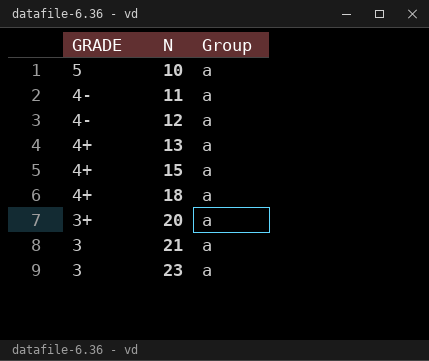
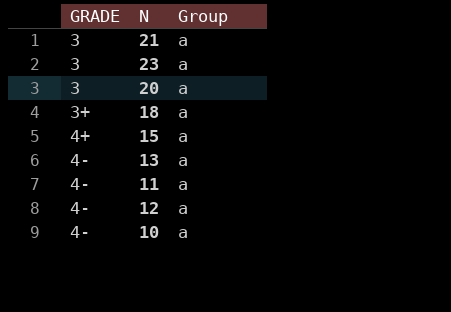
row order: GRADE descending -> GRADE ascending
20 | GRADE: 3+ -> 3
18 | GRADE: 4+ -> 3+
13 | GRADE: 4+ -> 4-
10 | GRADE: 5 -> 4-

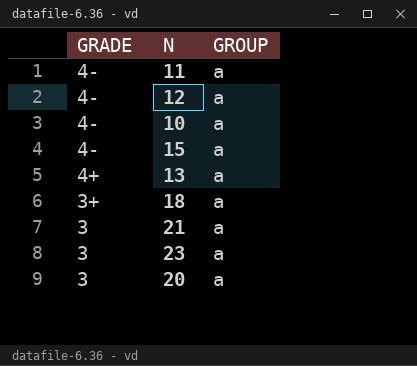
row order: GRADE ascending -> GRADE descending
column name: Group -> GROUP
15 | GRADE: 4+ -> 4-
13 | GRADE: 4- -> 4+

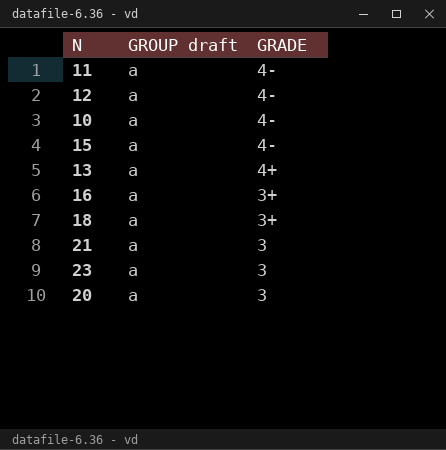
column name: GROUP -> GROUP draft
column GRADE | position: 1 -> 3
row 16: none -> a | 3+

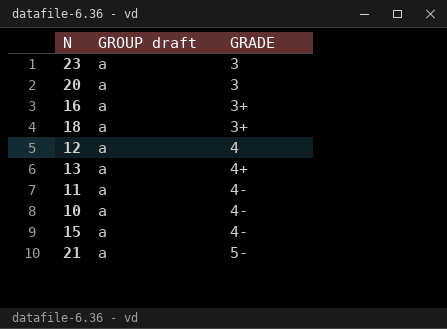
row order: GRADE descending -> GRADE ascending
12 | GRADE: 4- -> 4
21 | GRADE: 3 -> 5-

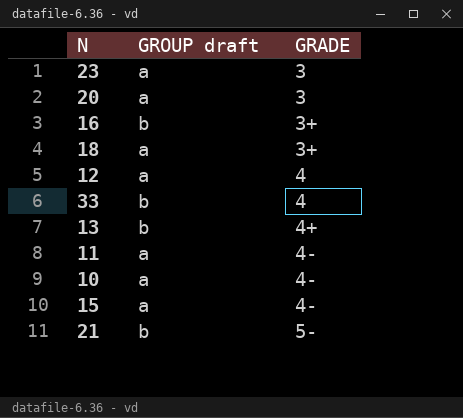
16 | GROUP draft: a -> b
row 33: none -> b | 4
13 | GROUP draft: a -> b
21 | GROUP draft: a -> b

